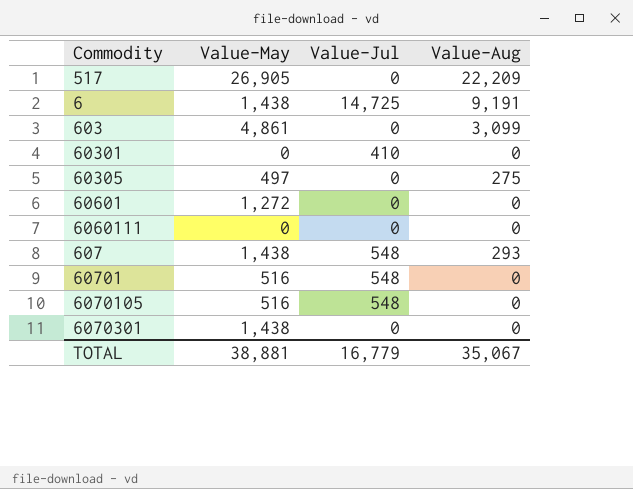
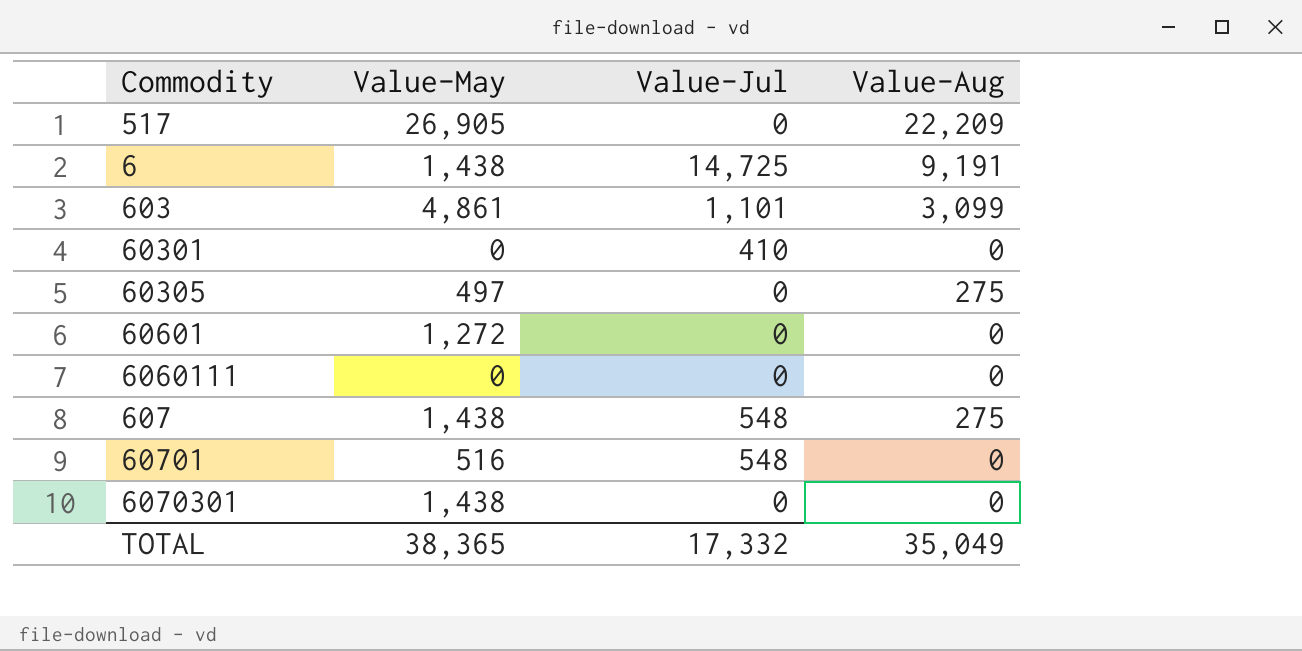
row 6070105: 516 | 548 | 0 -> none
603 | Value-Jul: 0 -> 1,101
607 | Value-Aug: 293 -> 275
TOTAL | Value-May: 38,881 -> 38,365
TOTAL | Value-Jul: 16,779 -> 17,332
TOTAL | Value-Aug: 35,067 -> 35,049

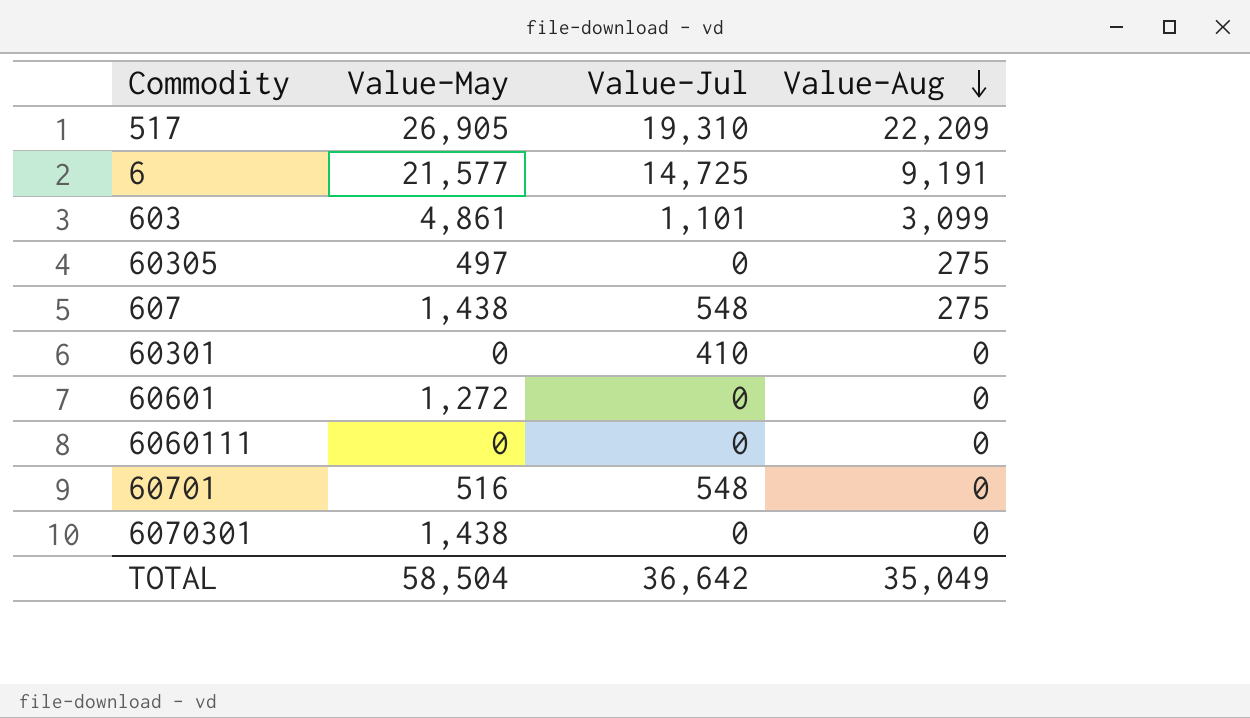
row order: none -> Value-Aug descending
517 | Value-Jul: 0 -> 19,310
6 | Value-May: 1,438 -> 21,577
TOTAL | Value-May: 38,365 -> 58,504
TOTAL | Value-Jul: 17,332 -> 36,642

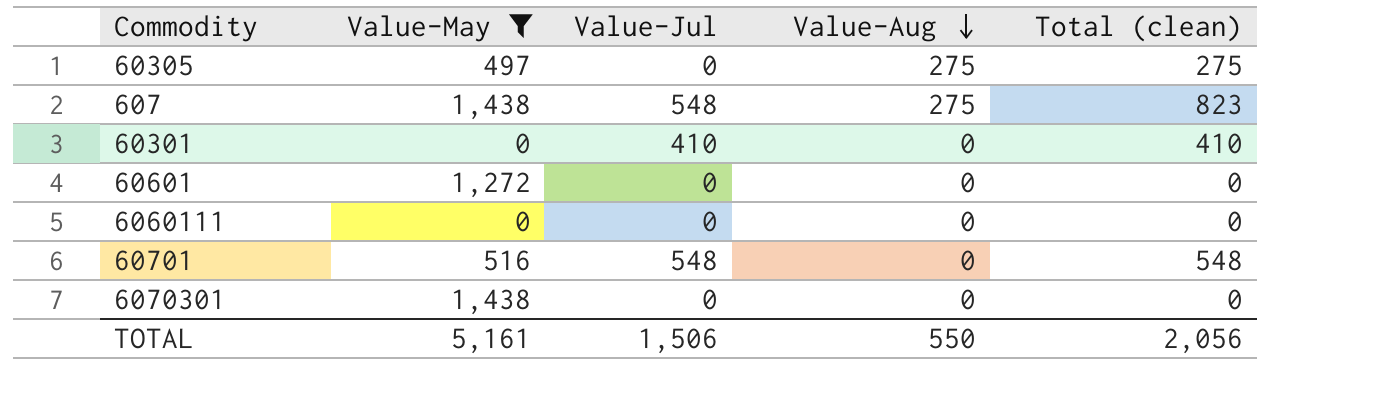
filter: none -> Value-May <= 1,438
column Total (clean) | formula: none -> [Value-Jul] + [Value-Aug]
TOTAL | Value-May: 58,504 -> 5,161
TOTAL | Value-Jul: 36,642 -> 1,506
TOTAL | Value-Aug: 35,049 -> 550

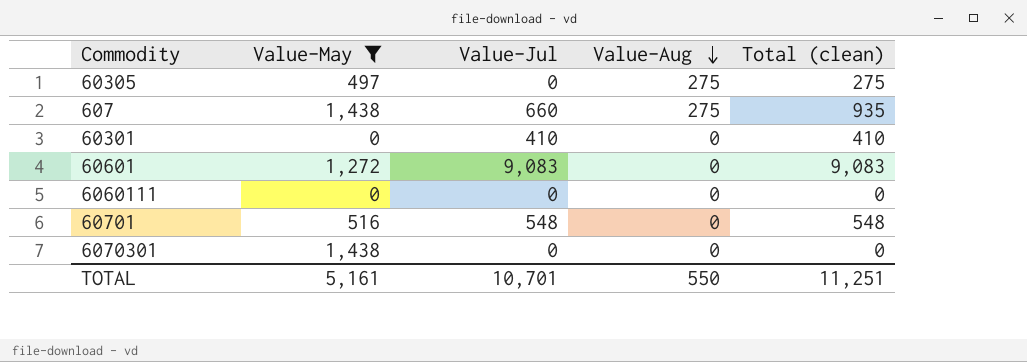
607 | Value-Jul: 548 -> 660
607 | Total (clean): 823 -> 935
60601 | Value-Jul: 0 -> 9,083
60601 | Total (clean): 0 -> 9,083
TOTAL | Value-Jul: 1,506 -> 10,701
TOTAL | Total (clean): 2,056 -> 11,251

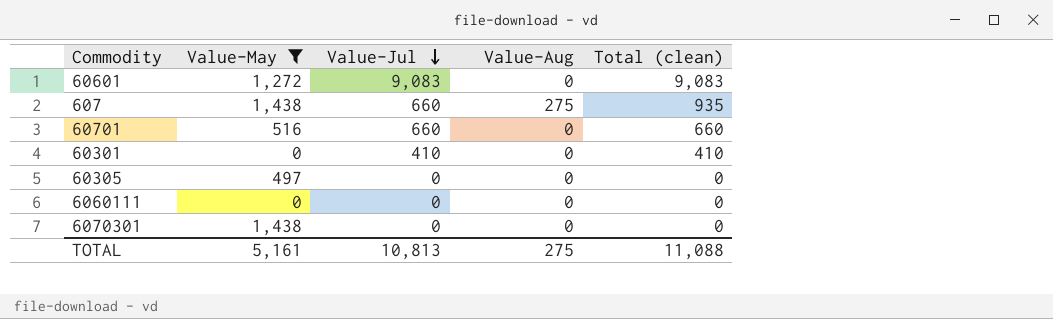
row order: Value-Aug descending -> Value-Jul descending
60701 | Value-Jul: 548 -> 660
60701 | Total (clean): 548 -> 660
60305 | Value-Aug: 275 -> 0
60305 | Total (clean): 275 -> 0
TOTAL | Value-Jul: 10,701 -> 10,813
TOTAL | Value-Aug: 550 -> 275
TOTAL | Total (clean): 11,251 -> 11,088

